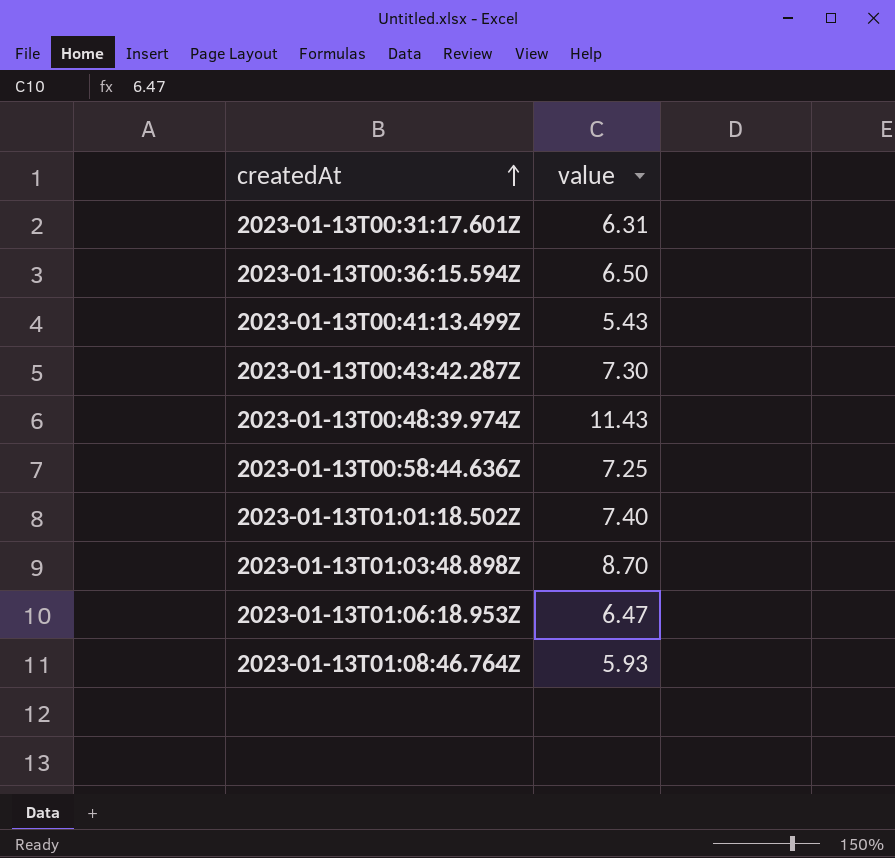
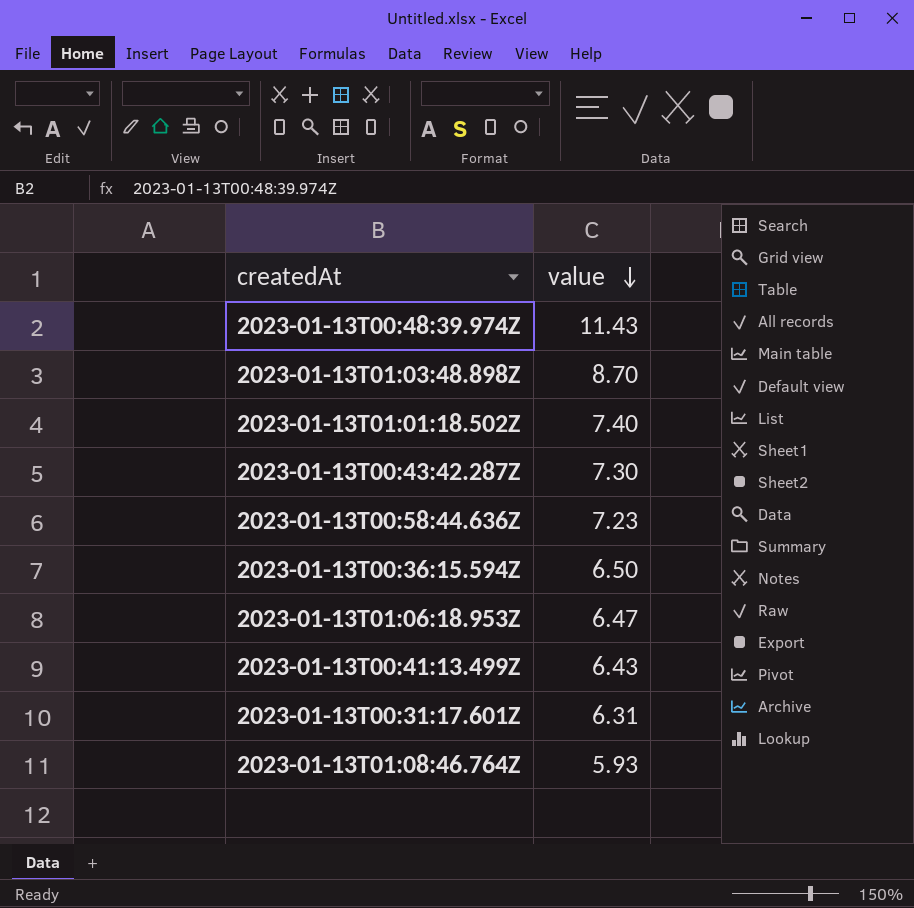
row order: createdAt ascending -> value descending
2023-01-13T00:58:44.636Z | value: 7.25 -> 7.23
2023-01-13T00:41:13.499Z | value: 5.43 -> 6.43

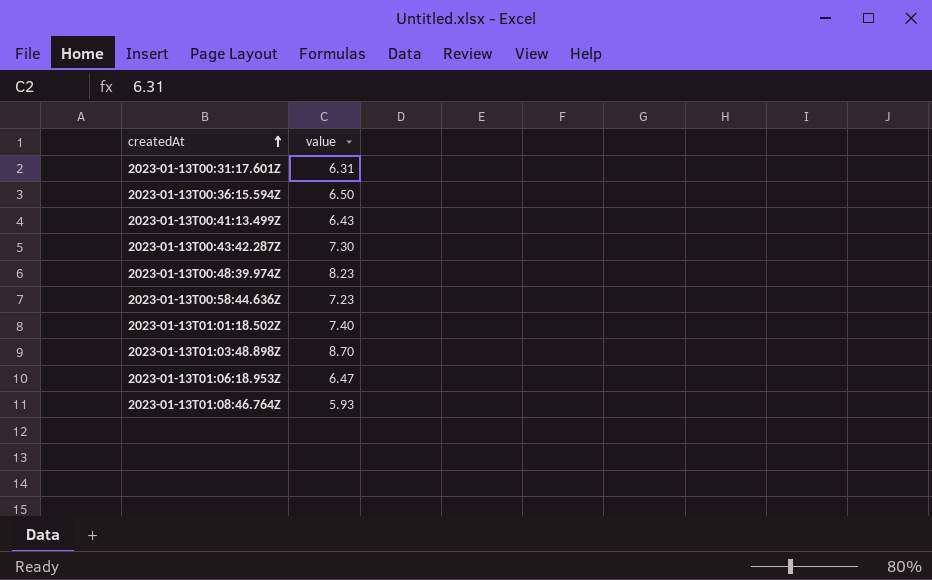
row order: value descending -> createdAt ascending
2023-01-13T00:48:39.974Z | value: 11.43 -> 8.23

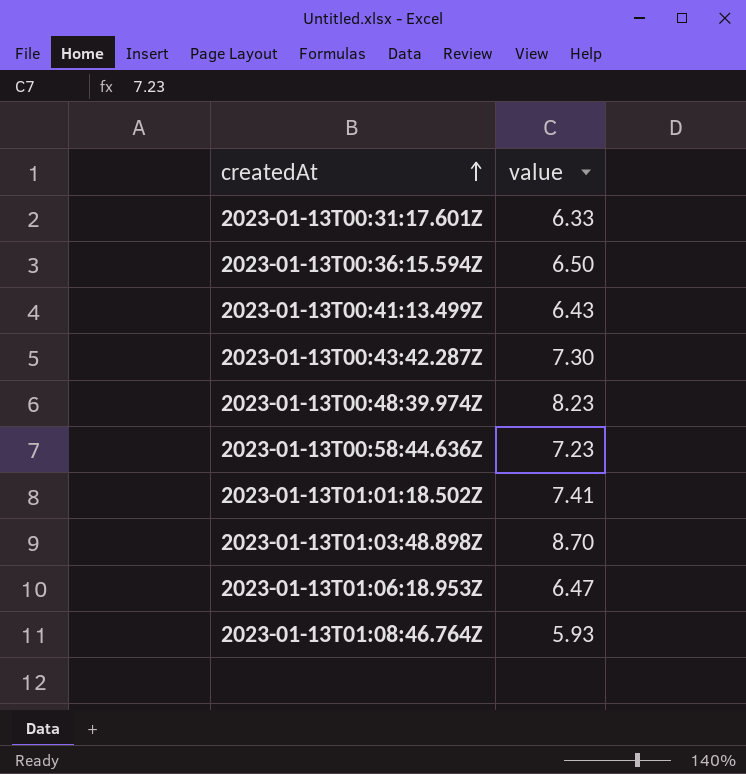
2023-01-13T00:31:17.601Z | value: 6.31 -> 6.33
2023-01-13T01:01:18.502Z | value: 7.40 -> 7.41

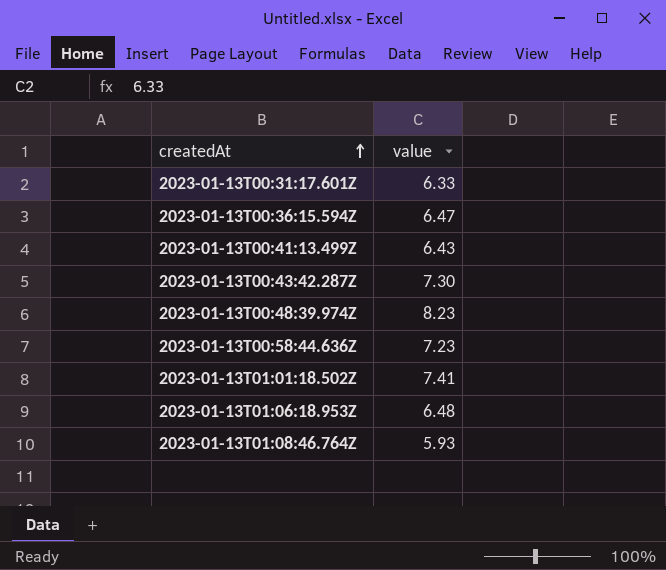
row 2023-01-13T01:03:48.898Z: 8.70 -> none
2023-01-13T00:36:15.594Z | value: 6.50 -> 6.47
2023-01-13T01:06:18.953Z | value: 6.47 -> 6.48

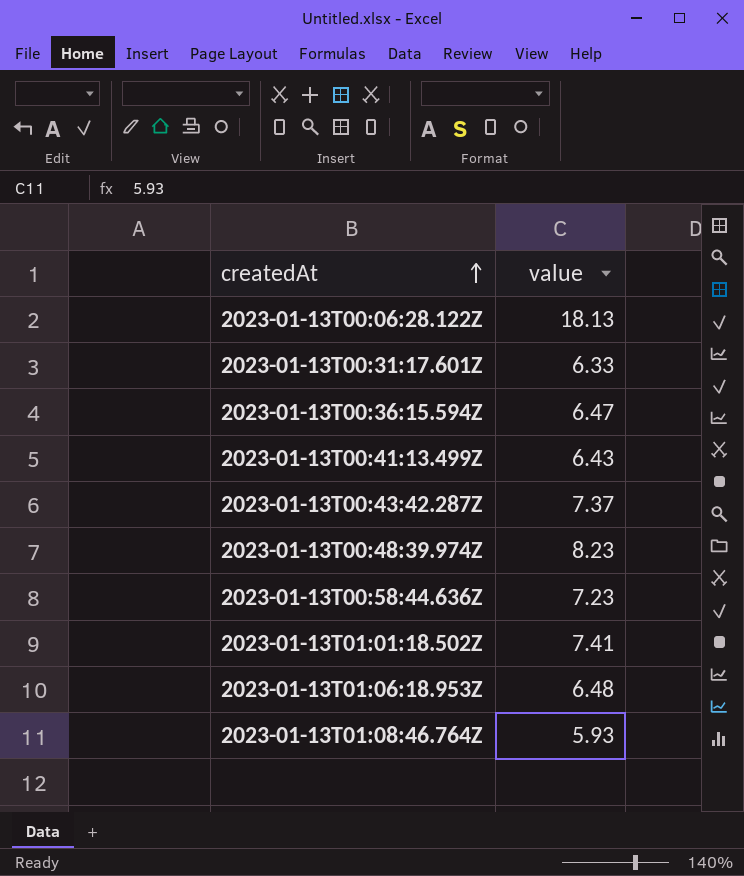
row 2023-01-13T00:06:28.122Z: none -> 18.13
2023-01-13T00:43:42.287Z | value: 7.30 -> 7.37

